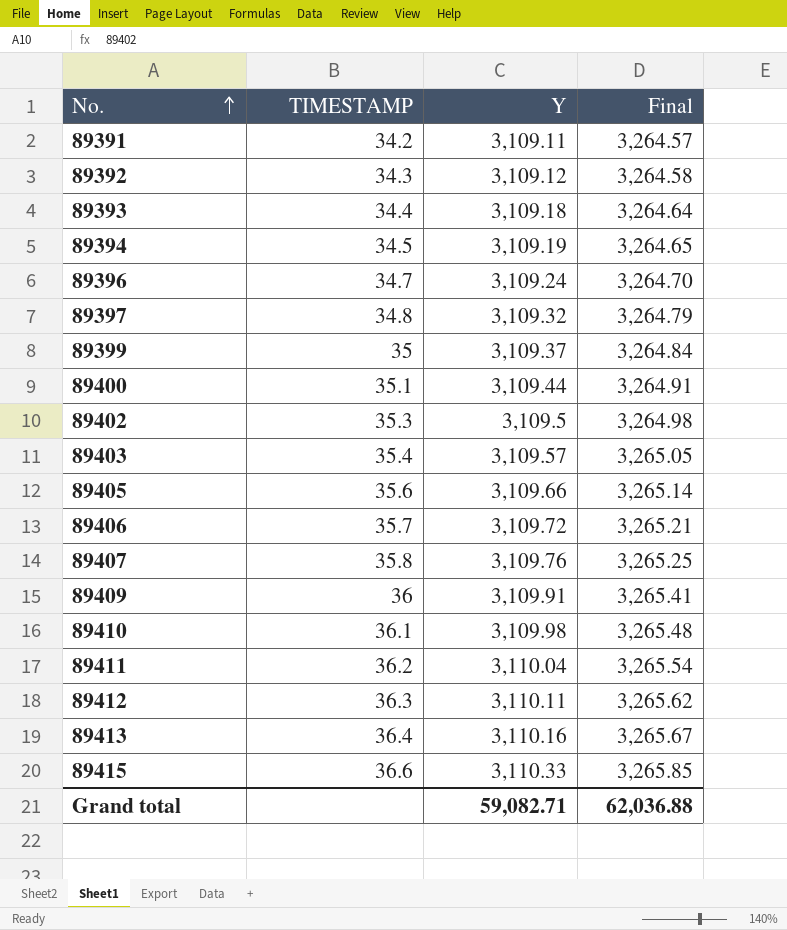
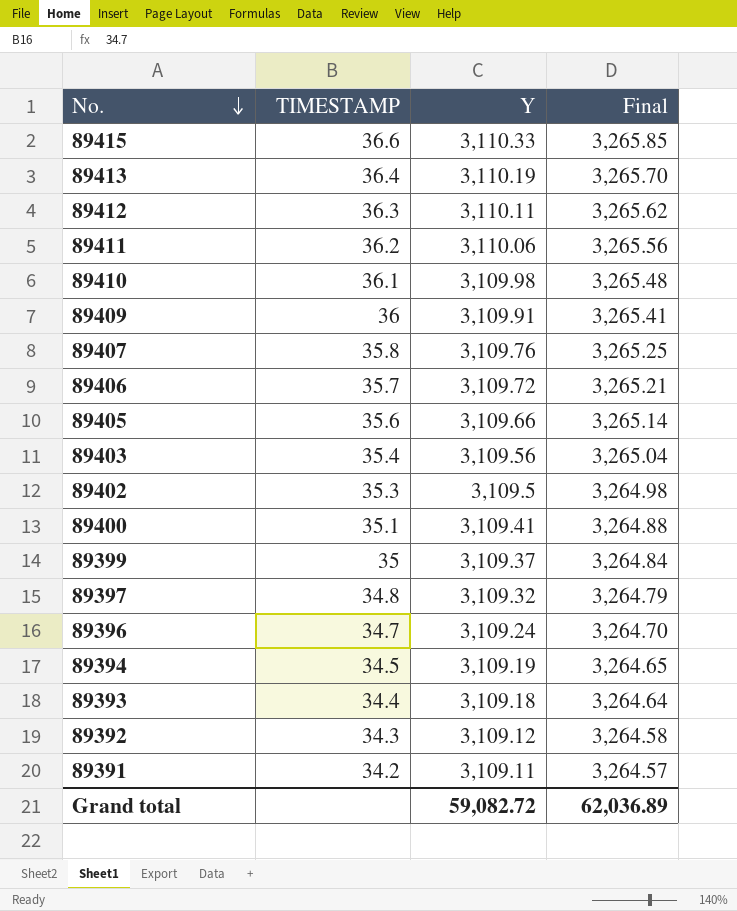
row order: No. ascending -> No. descending
89413 | Y: 3,110.16 -> 3,110.19
89413 | Final: 3,265.67 -> 3,265.70
89411 | Y: 3,110.04 -> 3,110.06
89411 | Final: 3,265.54 -> 3,265.56
89403 | Y: 3,109.57 -> 3,109.56
89403 | Final: 3,265.05 -> 3,265.04
89400 | Y: 3,109.44 -> 3,109.41
89400 | Final: 3,264.91 -> 3,264.88
Grand total | Y: 59,082.71 -> 59,082.72
Grand total | Final: 62,036.88 -> 62,036.89

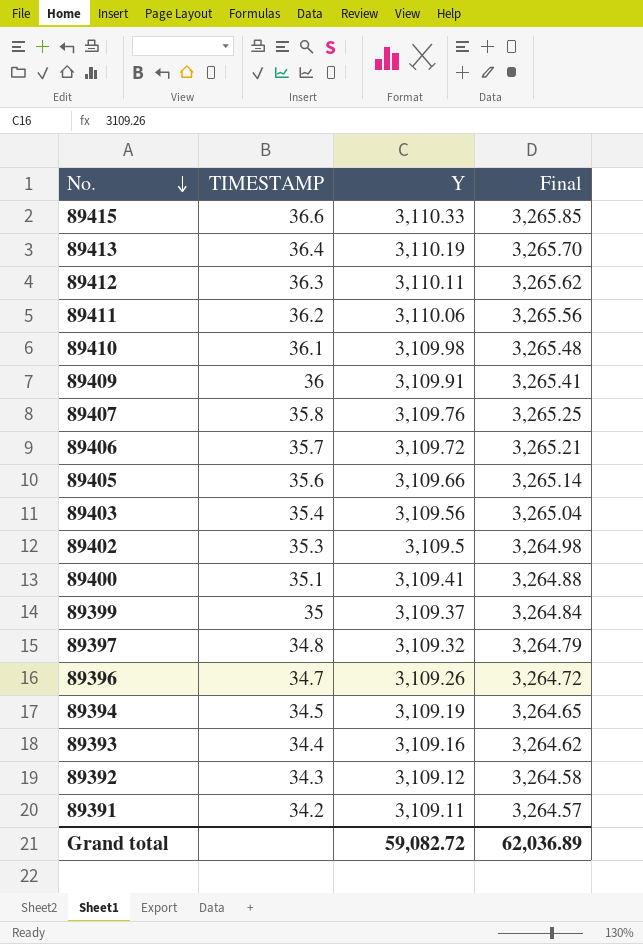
89396 | Y: 3,109.24 -> 3,109.26
89396 | Final: 3,264.70 -> 3,264.72
89393 | Y: 3,109.18 -> 3,109.16
89393 | Final: 3,264.64 -> 3,264.62

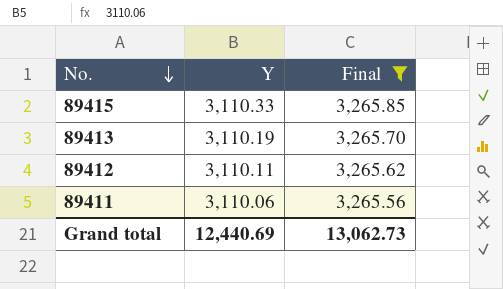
filter: none -> Final >= 3,265.56
column TIMESTAMP | position: 2 -> none
Grand total | Y: 59,082.72 -> 12,440.69
Grand total | Final: 62,036.89 -> 13,062.73

